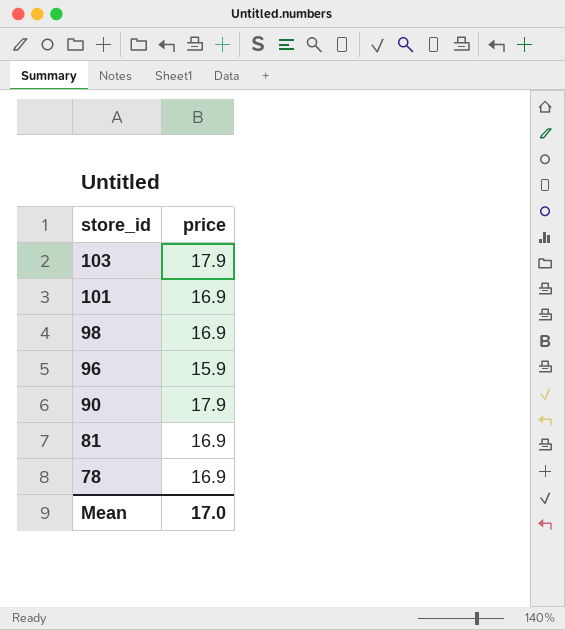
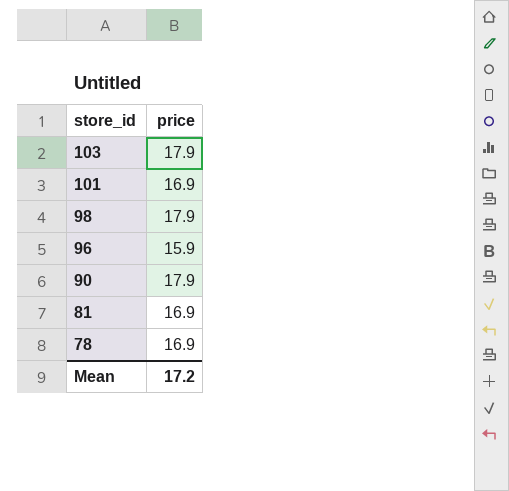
98 | price: 16.9 -> 17.9
Mean | price: 17.0 -> 17.2

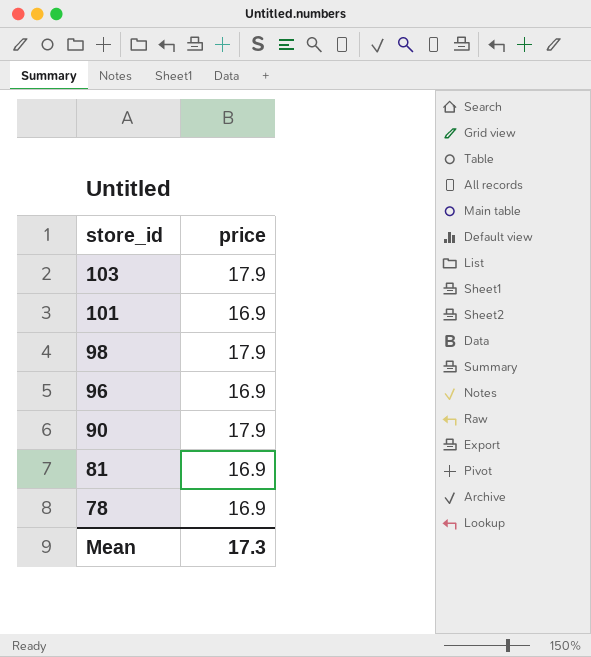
96 | price: 15.9 -> 16.9
Mean | price: 17.2 -> 17.3

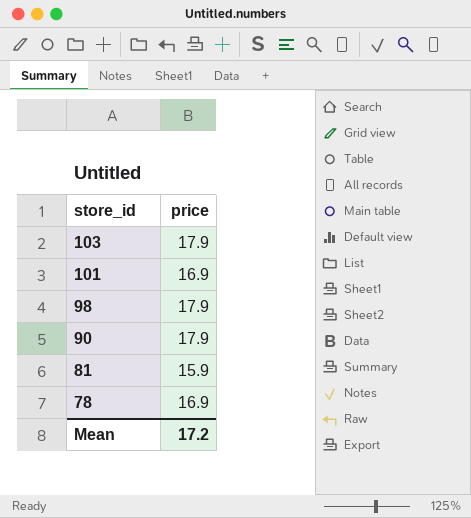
row 96: 16.9 -> none
81 | price: 16.9 -> 15.9
Mean | price: 17.3 -> 17.2

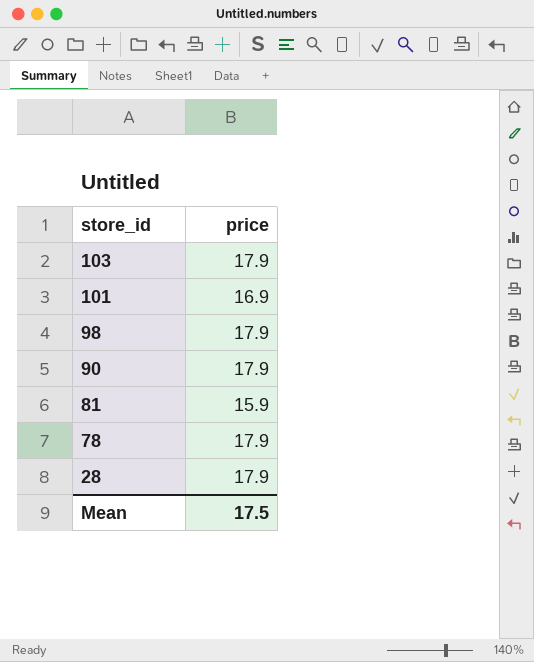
78 | price: 16.9 -> 17.9
row 28: none -> 17.9
Mean | price: 17.2 -> 17.5

